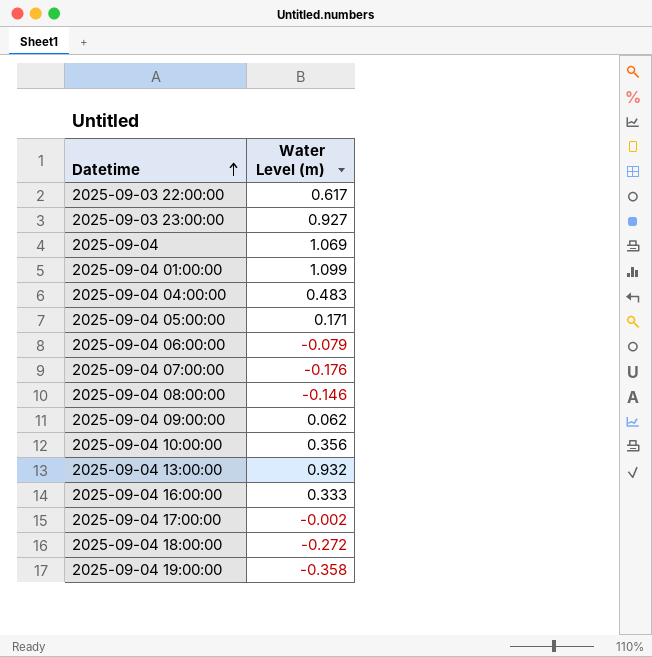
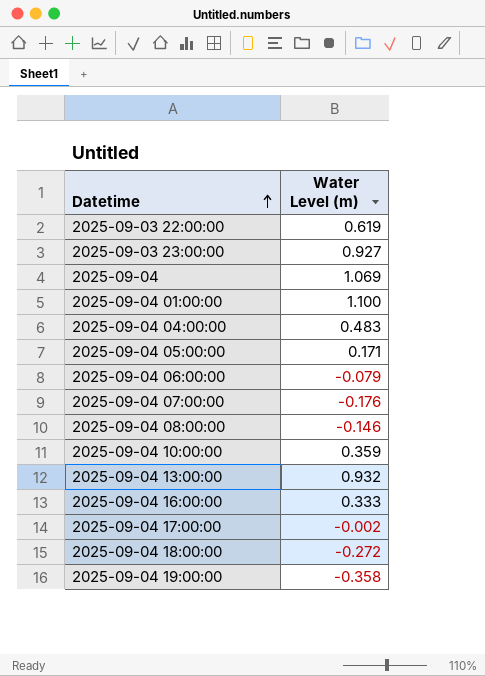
row 2025-09-04 09:00:00: 0.062 -> none
2025-09-03 22:00:00 | Water Level (m): 0.617 -> 0.619
2025-09-04 01:00:00 | Water Level (m): 1.099 -> 1.100
2025-09-04 10:00:00 | Water Level (m): 0.356 -> 0.359

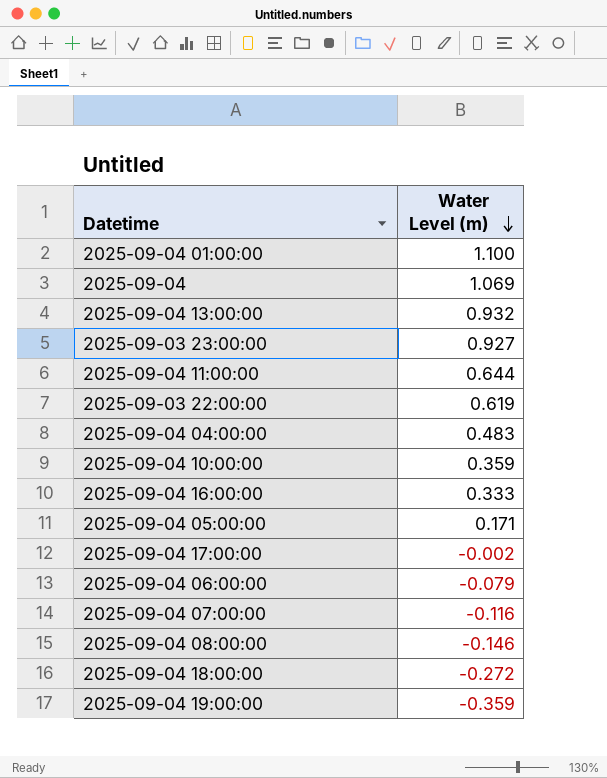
row order: Datetime ascending -> Water Level (m) descending
row 2025-09-04 11:00:00: none -> 0.644
2025-09-04 07:00:00 | Water Level (m): -0.176 -> -0.116
2025-09-04 19:00:00 | Water Level (m): -0.358 -> -0.359

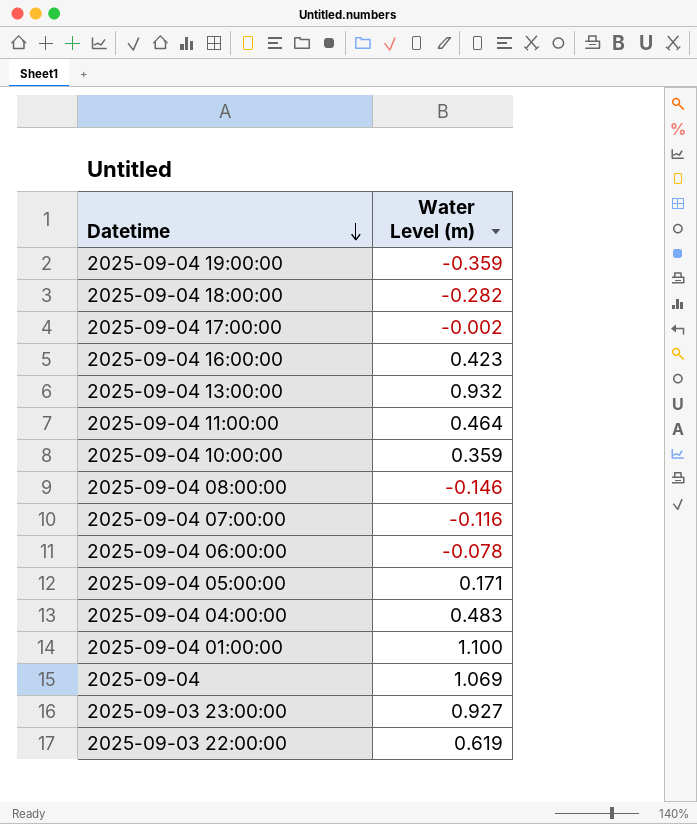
row order: Water Level (m) descending -> Datetime descending
2025-09-04 18:00:00 | Water Level (m): -0.272 -> -0.282
2025-09-04 16:00:00 | Water Level (m): 0.333 -> 0.423
2025-09-04 11:00:00 | Water Level (m): 0.644 -> 0.464
2025-09-04 06:00:00 | Water Level (m): -0.079 -> -0.078

